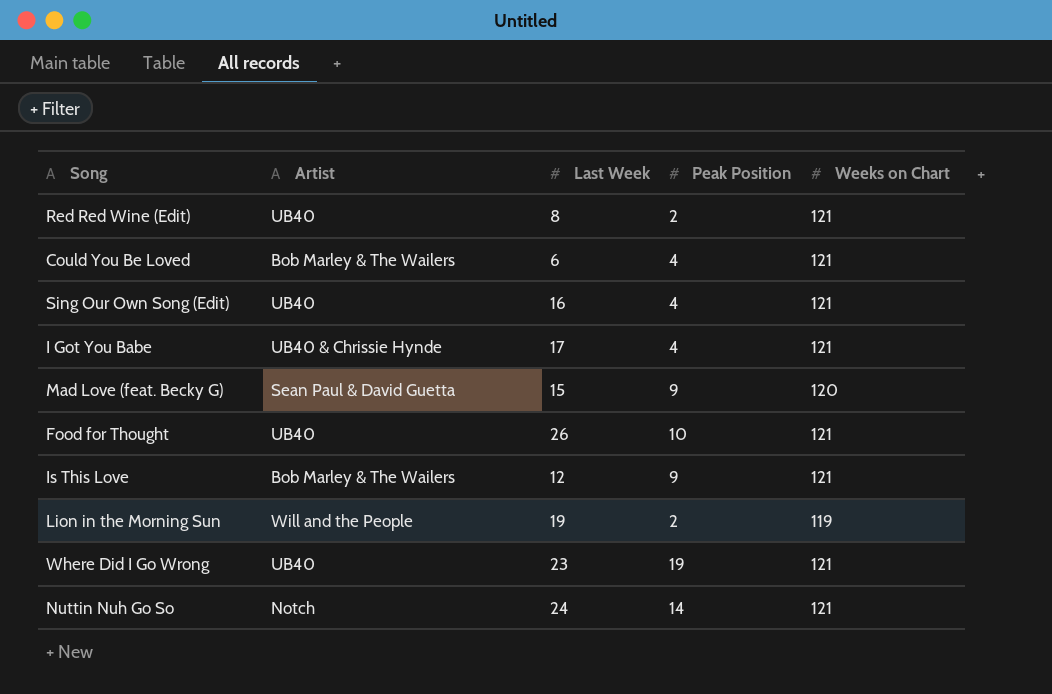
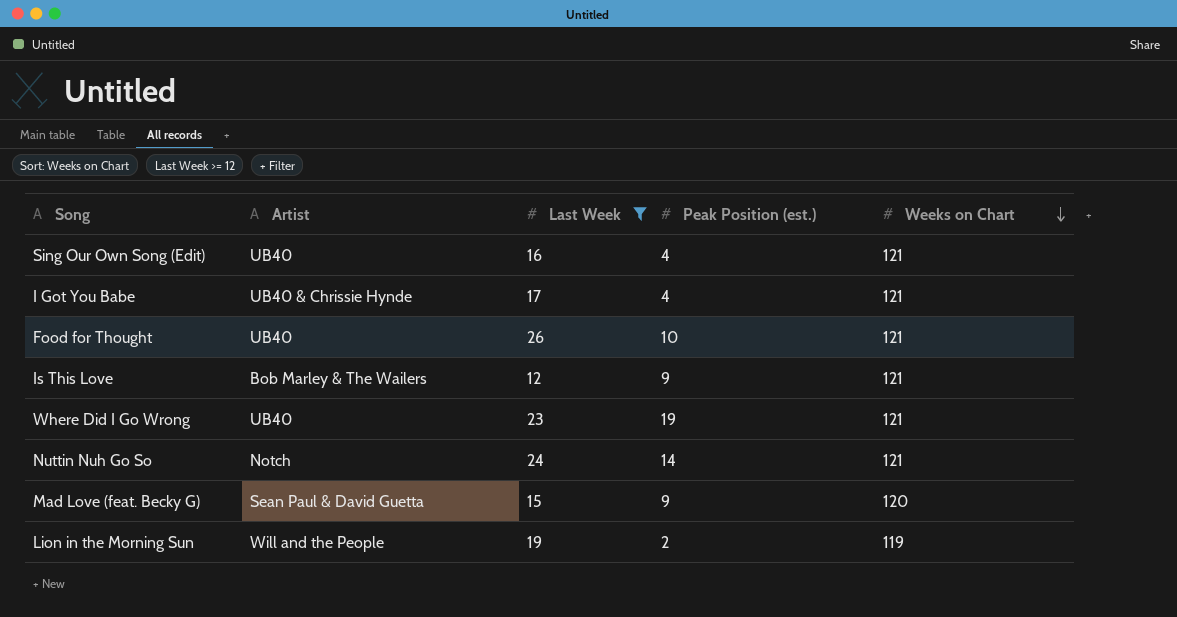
filter: none -> Last Week >= 12
row order: none -> Weeks on Chart descending
column name: Peak Position -> Peak Position (est.)

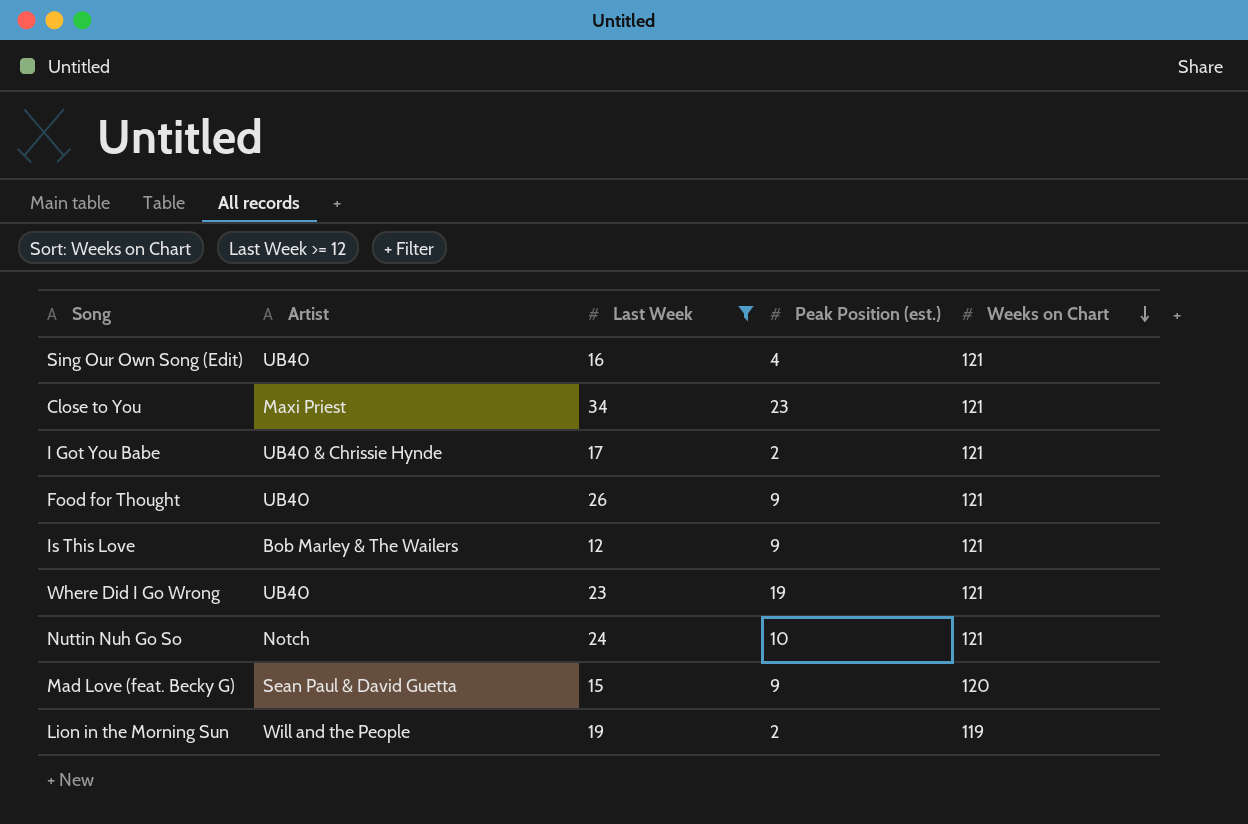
row Close to You: none -> Maxi Priest | 34 | 23 | 121
I Got You Babe | Peak Position (est.): 4 -> 2
Food for Thought | Peak Position (est.): 10 -> 9
Nuttin Nuh Go So | Peak Position (est.): 14 -> 10

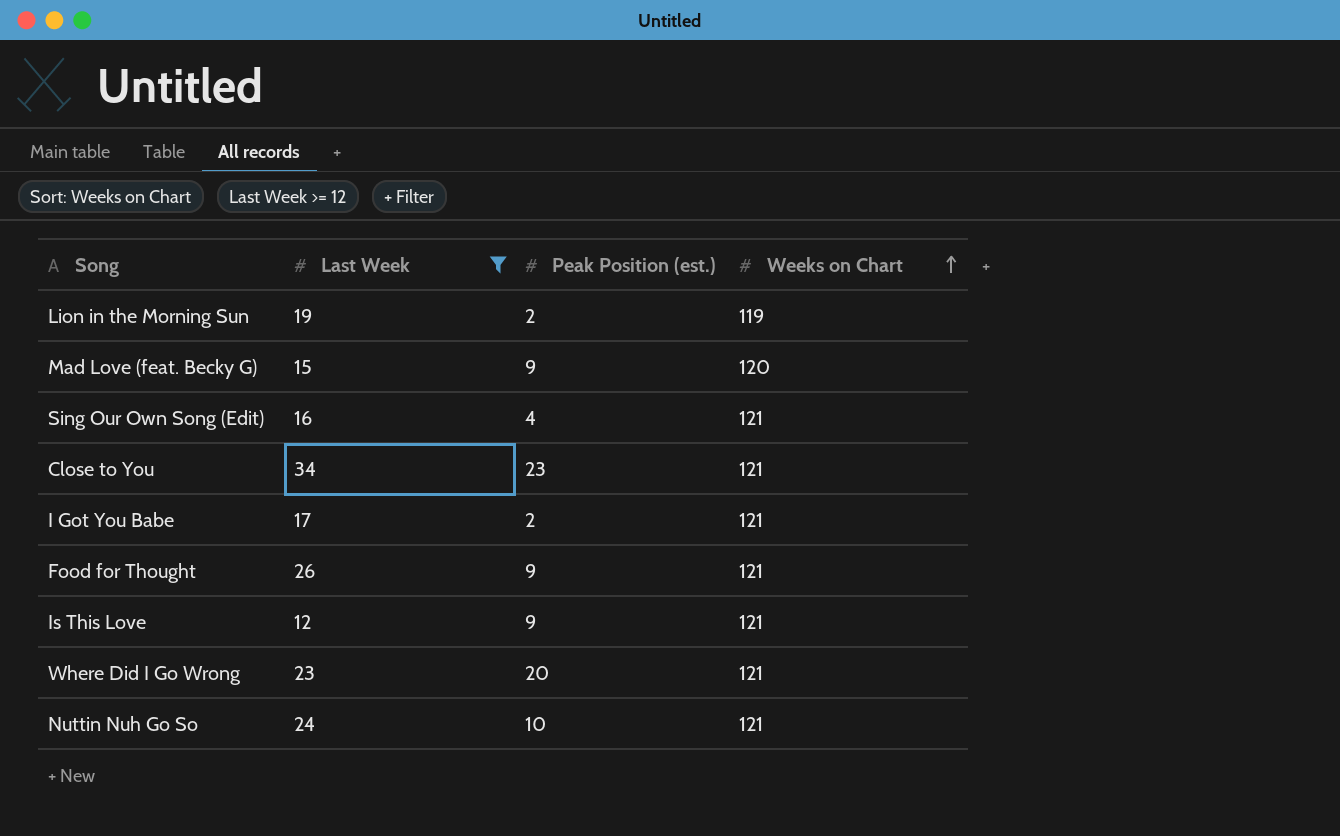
row order: Weeks on Chart descending -> Weeks on Chart ascending
column Artist | position: 2 -> none
Where Did I Go Wrong | Peak Position (est.): 19 -> 20

